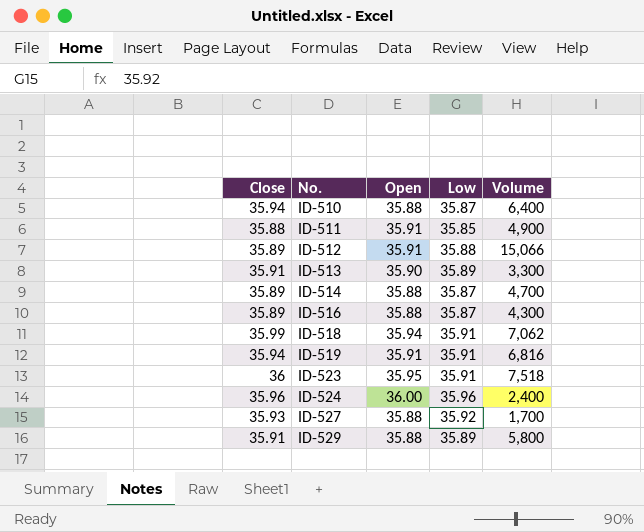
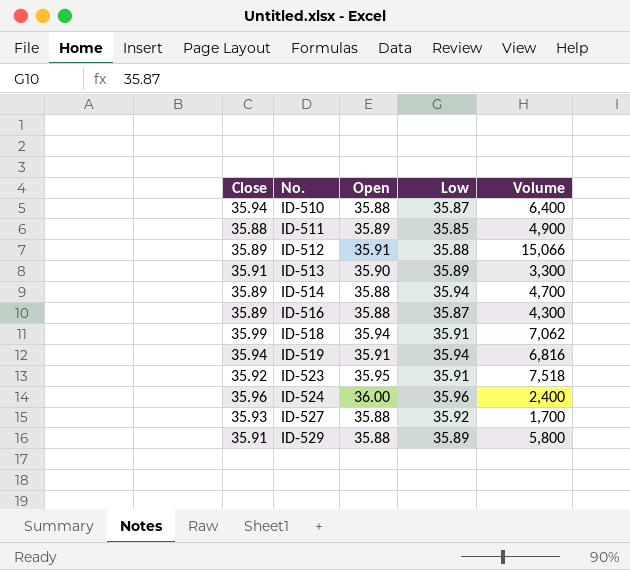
ID-511 | Open: 35.91 -> 35.89
ID-514 | Low: 35.87 -> 35.94
ID-519 | Low: 35.91 -> 35.94
ID-523 | Close: 36 -> 35.92

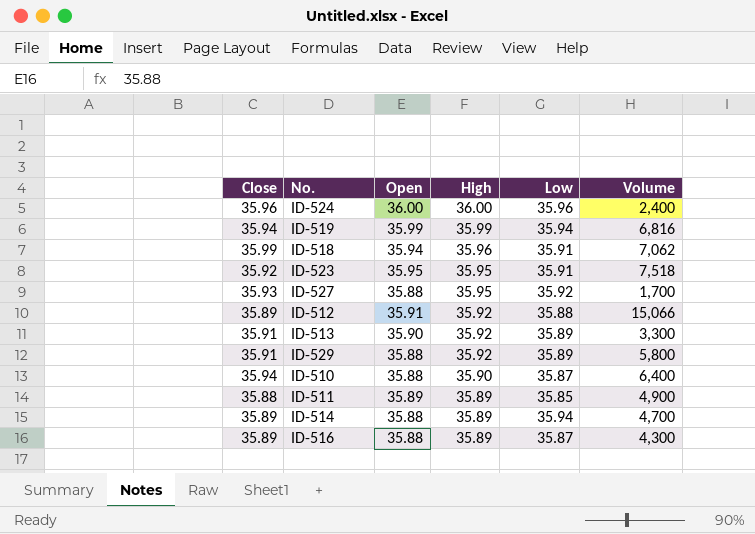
row order: No. ascending -> High descending
column High | position: none -> 4
ID-519 | Open: 35.91 -> 35.99

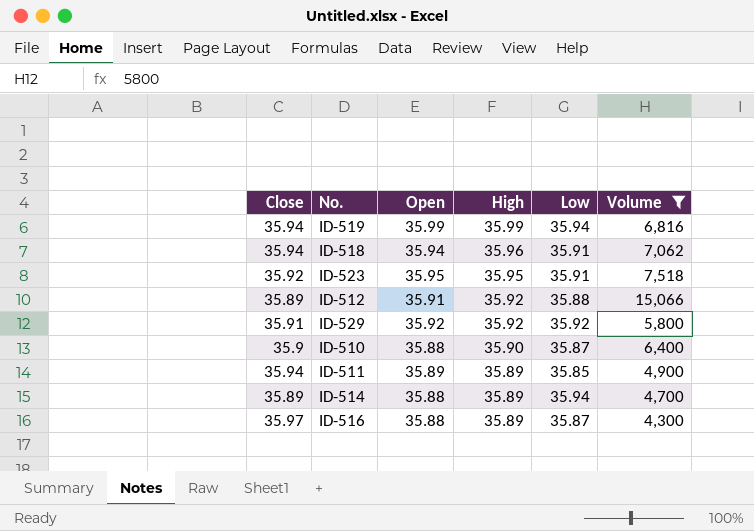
filter: none -> Volume >= 4,300
ID-518 | Close: 35.99 -> 35.94
ID-529 | Open: 35.88 -> 35.92
ID-529 | Low: 35.89 -> 35.92
ID-510 | Close: 35.94 -> 35.9
ID-511 | Close: 35.88 -> 35.94
ID-516 | Close: 35.89 -> 35.97

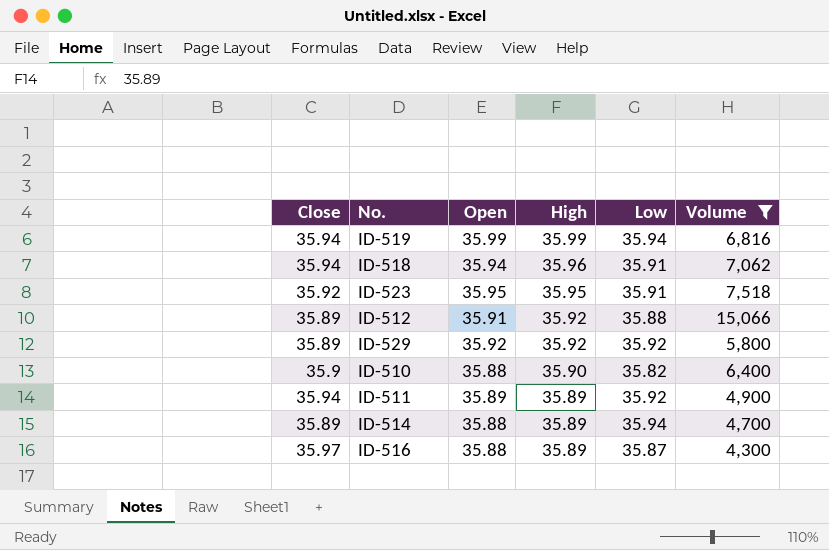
ID-529 | Close: 35.91 -> 35.89
ID-510 | Low: 35.87 -> 35.82
ID-511 | Low: 35.85 -> 35.92

